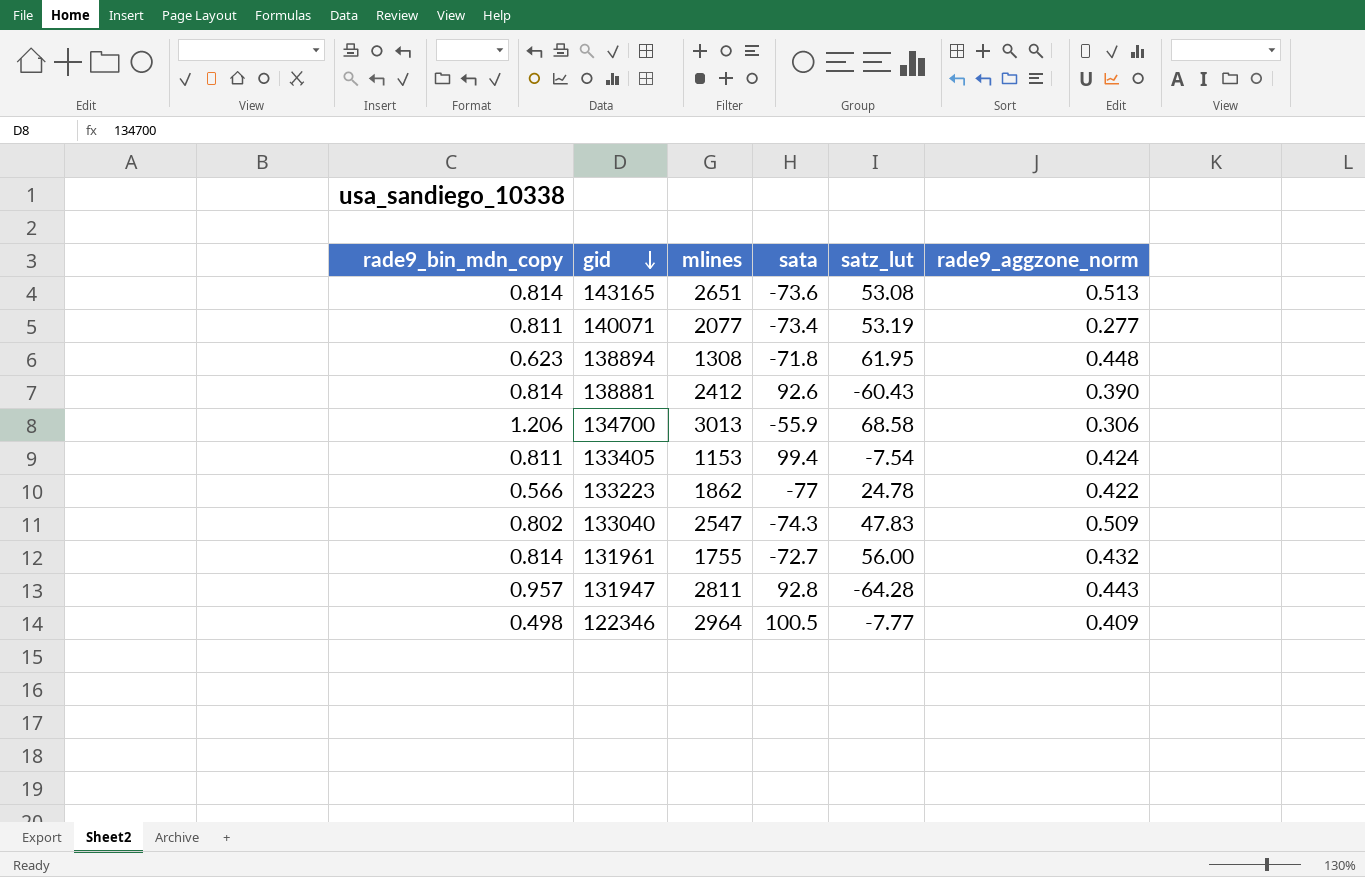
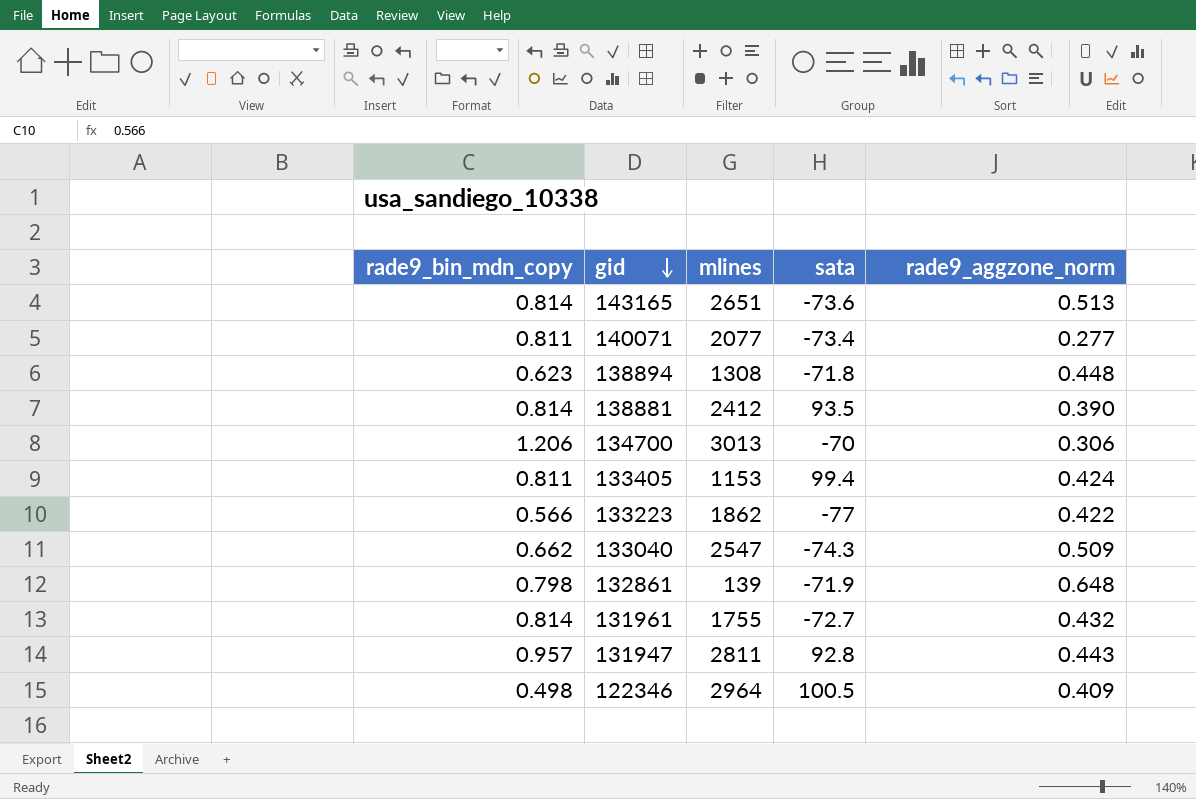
column satz_lut | position: 5 -> none
138881 | sata: 92.6 -> 93.5
134700 | sata: -55.9 -> -70
133040 | rade9_bin_mdn_copy: 0.802 -> 0.662
row 132861: none -> 0.798 | 139 | -71.9 | 0.648

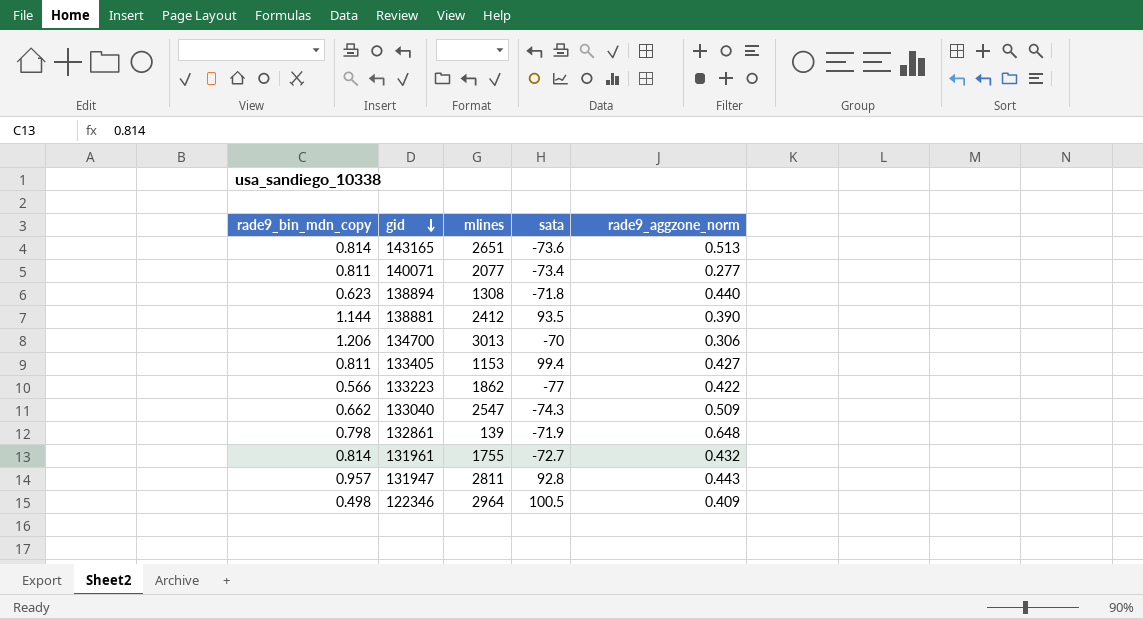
138894 | rade9_aggzone_norm: 0.448 -> 0.440
138881 | rade9_bin_mdn_copy: 0.814 -> 1.144
133405 | rade9_aggzone_norm: 0.424 -> 0.427

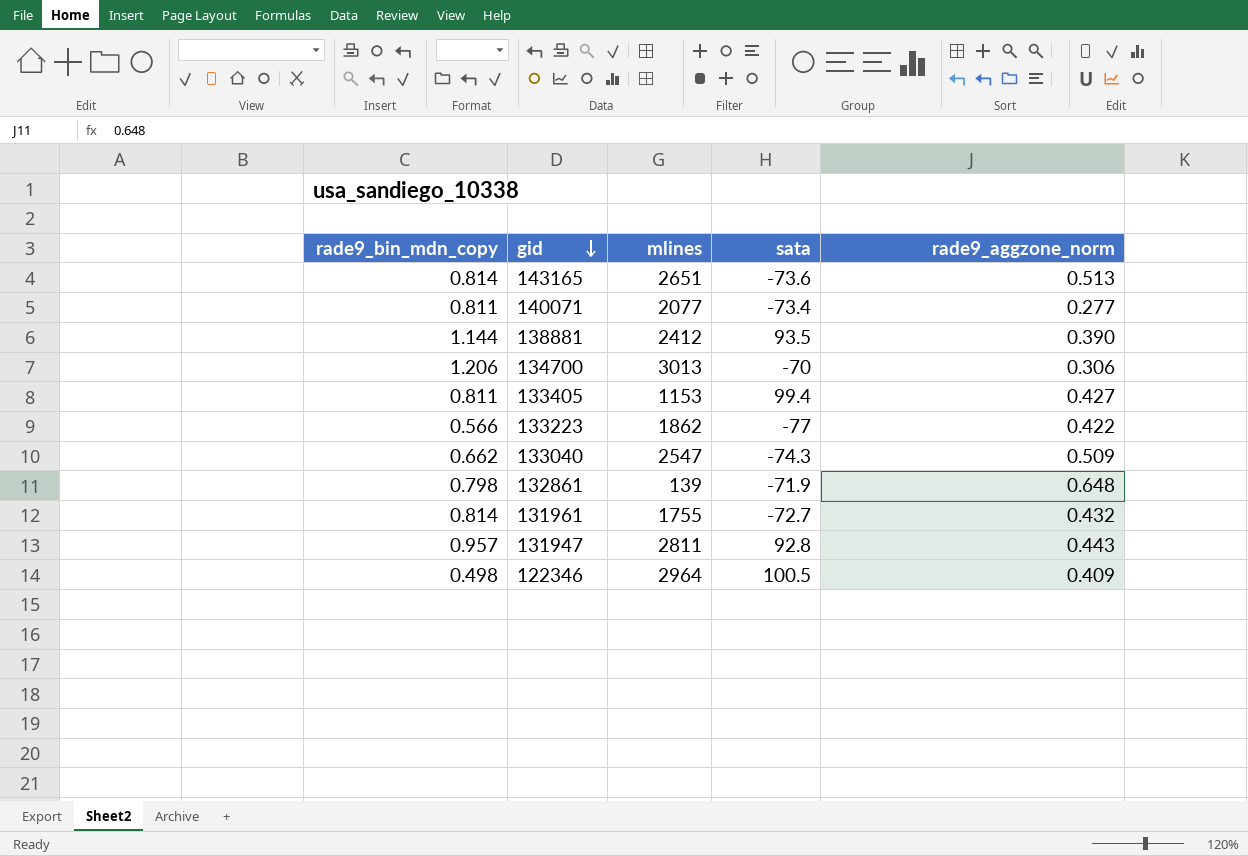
row 138894: 0.623 | 1308 | -71.8 | 0.440 -> none

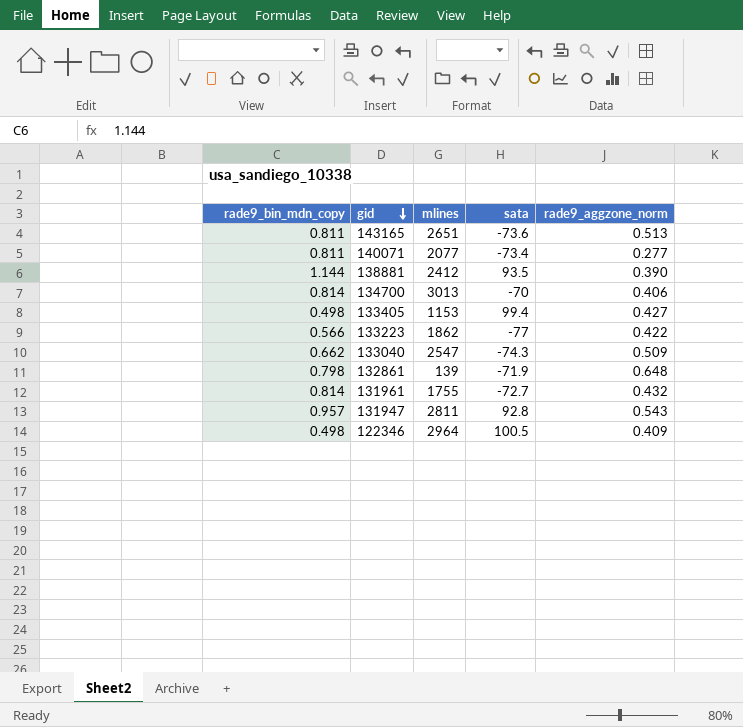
143165 | rade9_bin_mdn_copy: 0.814 -> 0.811
134700 | rade9_bin_mdn_copy: 1.206 -> 0.814
134700 | rade9_aggzone_norm: 0.306 -> 0.406
133405 | rade9_bin_mdn_copy: 0.811 -> 0.498
131947 | rade9_aggzone_norm: 0.443 -> 0.543

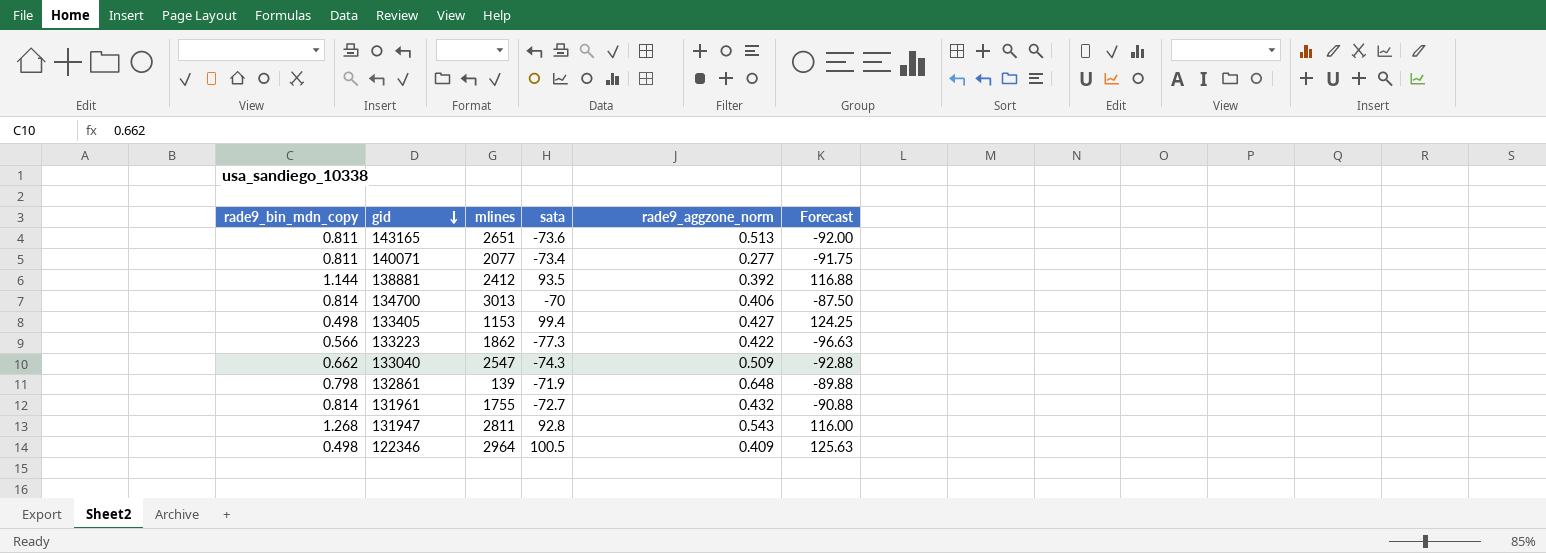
column Forecast | formula: none -> [sata] * 1.25
138881 | rade9_aggzone_norm: 0.390 -> 0.392
133223 | sata: -77 -> -77.3
131947 | rade9_bin_mdn_copy: 0.957 -> 1.268

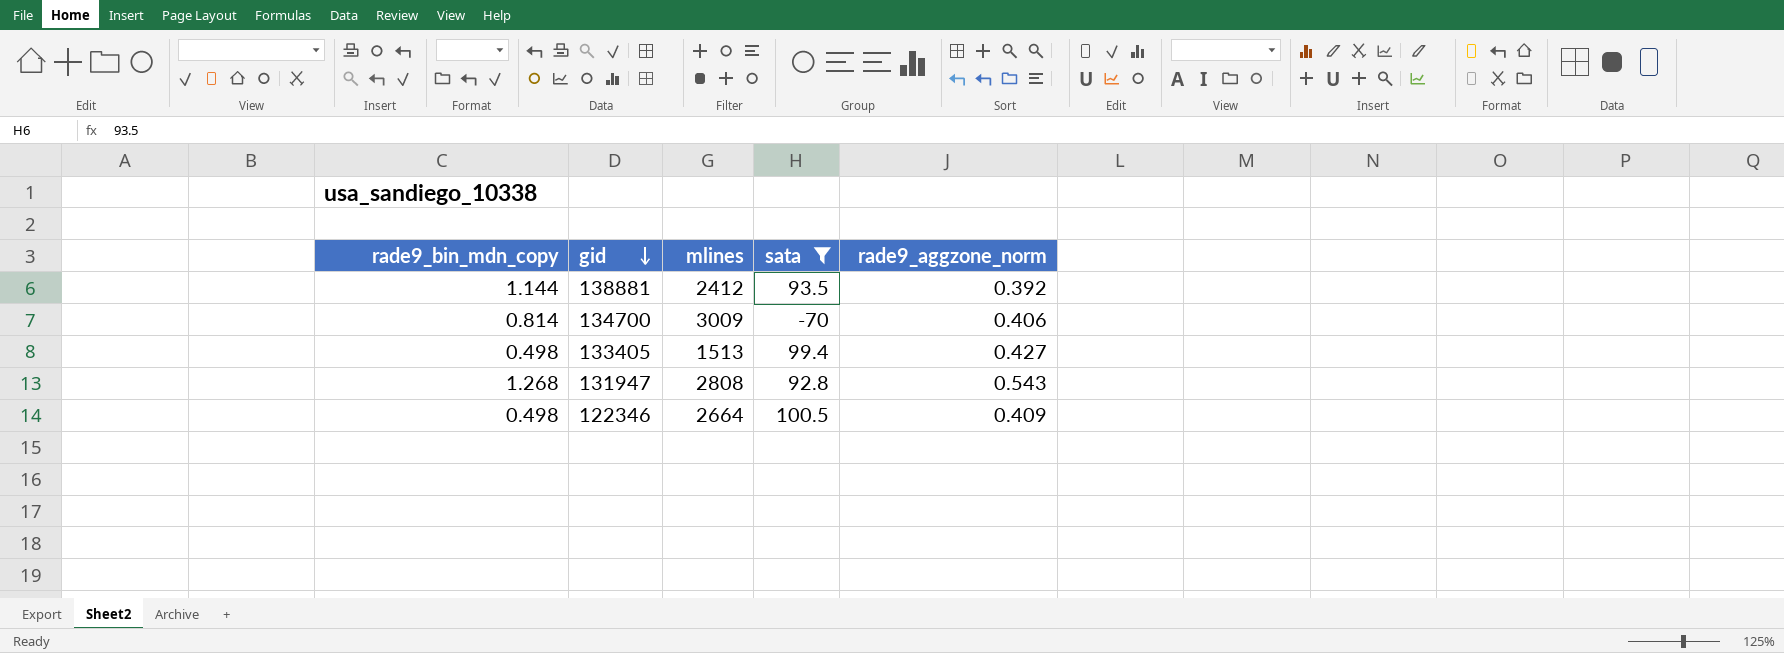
filter: none -> sata >= -70
column Forecast | formula: [sata] * 1.25 -> none
134700 | mlines: 3013 -> 3009
133405 | mlines: 1153 -> 1513
131947 | mlines: 2811 -> 2808
122346 | mlines: 2964 -> 2664

